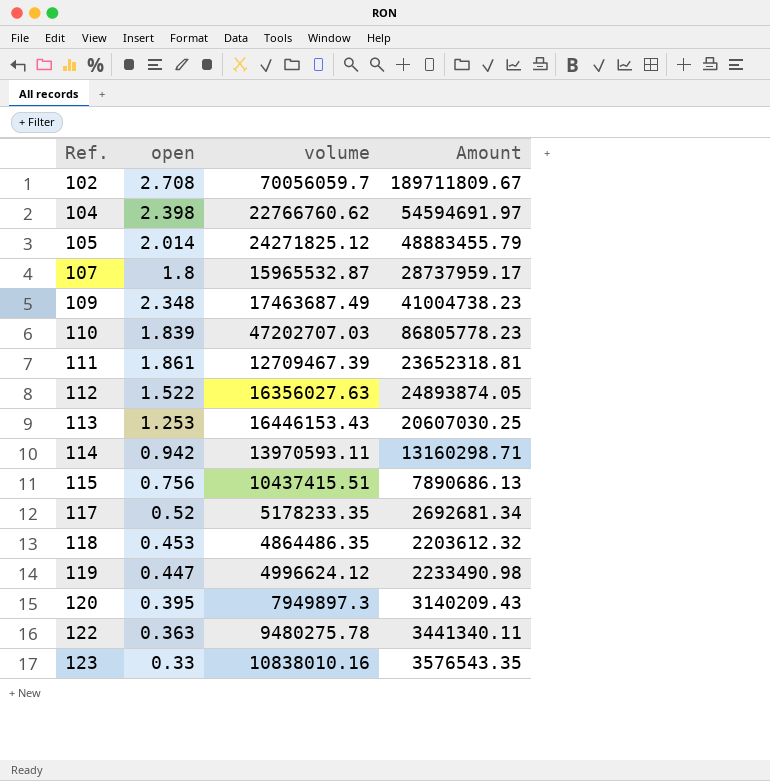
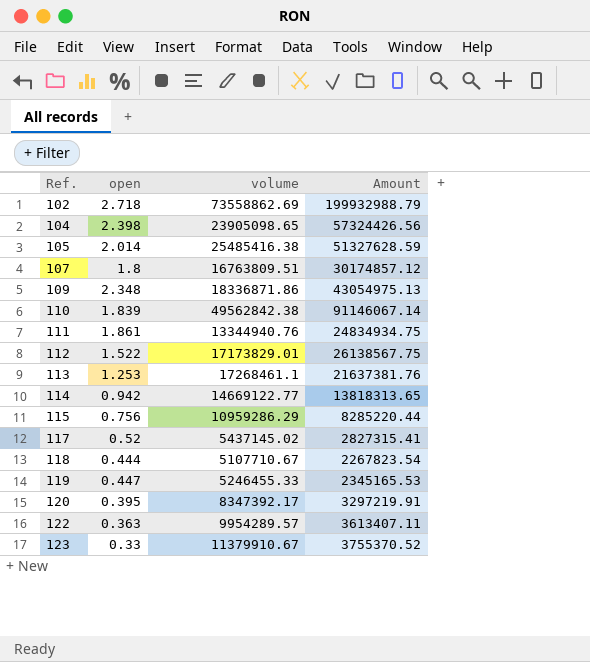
102 | open: 2.708 -> 2.718
102 | volume: 70056059.7 -> 73558862.69
102 | Amount: 189711809.67 -> 199932988.79
104 | volume: 22766760.62 -> 23905098.65
104 | Amount: 54594691.97 -> 57324426.56
105 | volume: 24271825.12 -> 25485416.38
105 | Amount: 48883455.79 -> 51327628.59
107 | volume: 15965532.87 -> 16763809.51
107 | Amount: 28737959.17 -> 30174857.12
109 | volume: 17463687.49 -> 18336871.86
109 | Amount: 41004738.23 -> 43054975.13
110 | volume: 47202707.03 -> 49562842.38
110 | Amount: 86805778.23 -> 91146067.14
111 | volume: 12709467.39 -> 13344940.76
111 | Amount: 23652318.81 -> 24834934.75
112 | volume: 16356027.63 -> 17173829.01
112 | Amount: 24893874.05 -> 26138567.75
113 | volume: 16446153.43 -> 17268461.1
113 | Amount: 20607030.25 -> 21637381.76
114 | volume: 13970593.11 -> 14669122.77
114 | Amount: 13160298.71 -> 13818313.65
115 | volume: 10437415.51 -> 10959286.29
115 | Amount: 7890686.13 -> 8285220.44
117 | volume: 5178233.35 -> 5437145.02
117 | Amount: 2692681.34 -> 2827315.41
118 | open: 0.453 -> 0.444
118 | volume: 4864486.35 -> 5107710.67
118 | Amount: 2203612.32 -> 2267823.54
119 | volume: 4996624.12 -> 5246455.33
119 | Amount: 2233490.98 -> 2345165.53
120 | volume: 7949897.3 -> 8347392.17
120 | Amount: 3140209.43 -> 3297219.91
122 | volume: 9480275.78 -> 9954289.57
122 | Amount: 3441340.11 -> 3613407.11
123 | volume: 10838010.16 -> 11379910.67
123 | Amount: 3576543.35 -> 3755370.52

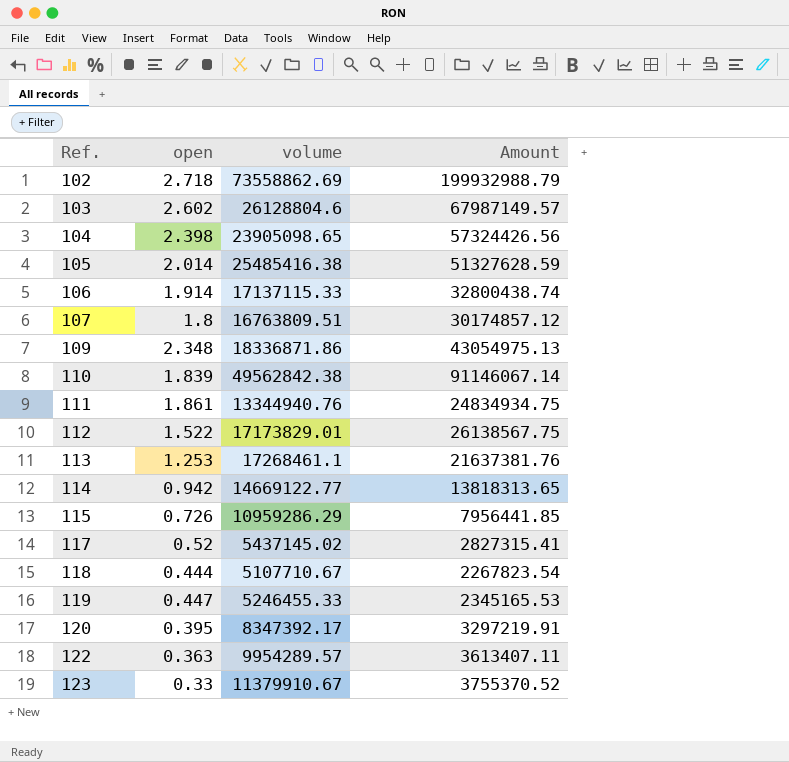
row 103: none -> 2.602 | 26128804.6 | 67987149.57
row 106: none -> 1.914 | 17137115.33 | 32800438.74
115 | open: 0.756 -> 0.726
115 | Amount: 8285220.44 -> 7956441.85

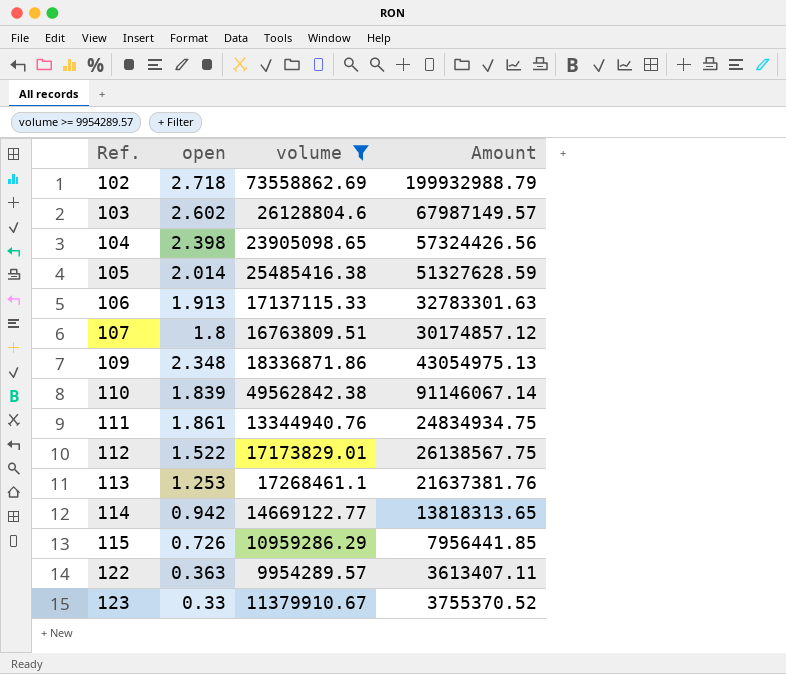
filter: none -> volume >= 9954289.57
106 | open: 1.914 -> 1.913
106 | Amount: 32800438.74 -> 32783301.63

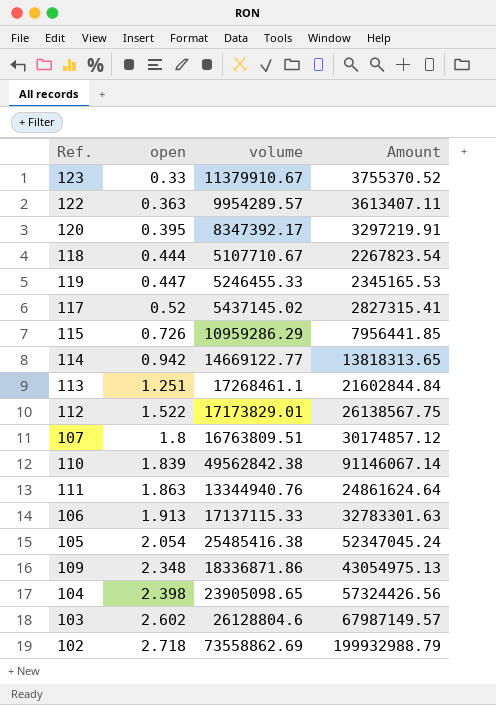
filter: volume >= 9954289.57 -> none
row order: Ref. ascending -> open ascending
113 | open: 1.253 -> 1.251
113 | Amount: 21637381.76 -> 21602844.84
111 | open: 1.861 -> 1.863
111 | Amount: 24834934.75 -> 24861624.64
105 | open: 2.014 -> 2.054
105 | Amount: 51327628.59 -> 52347045.24

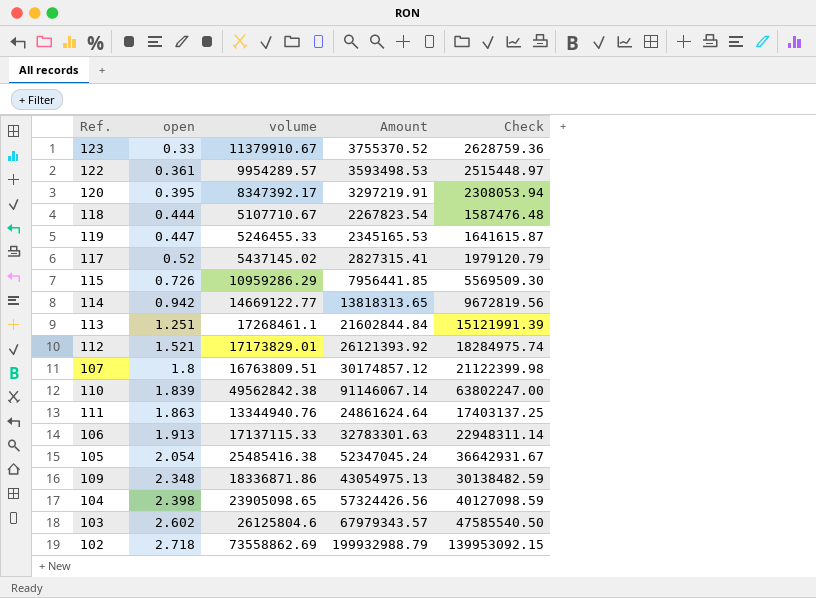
column Check | formula: none -> [Amount] * 0.7
122 | open: 0.363 -> 0.361
122 | Amount: 3613407.11 -> 3593498.53
112 | open: 1.522 -> 1.521
112 | Amount: 26138567.75 -> 26121393.92
103 | volume: 26128804.6 -> 26125804.6
103 | Amount: 67987149.57 -> 67979343.57

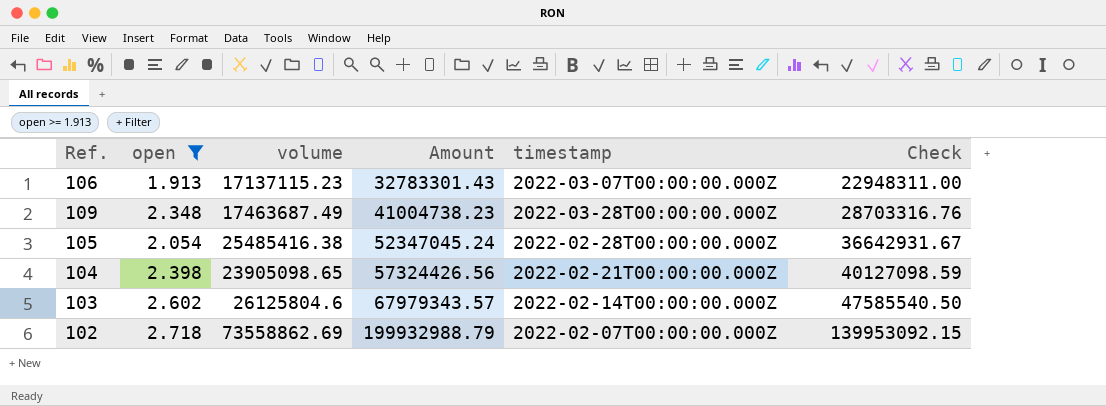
filter: none -> open >= 1.913
row order: open ascending -> Amount ascending
column timestamp | position: none -> 5
106 | volume: 17137115.33 -> 17137115.23
106 | Amount: 32783301.63 -> 32783301.43
106 | Check: 22948311.14 -> 22948311.00
109 | volume: 18336871.86 -> 17463687.49
109 | Amount: 43054975.13 -> 41004738.23
109 | Check: 30138482.59 -> 28703316.76

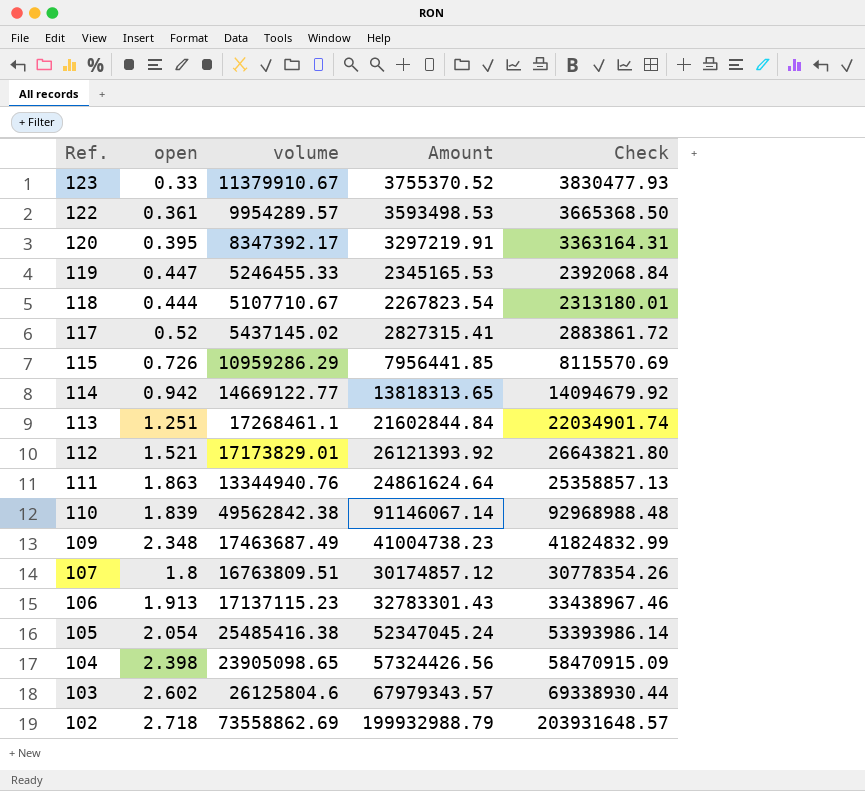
filter: open >= 1.913 -> none
row order: Amount ascending -> Ref. descending
column timestamp | position: 5 -> none
column Check | formula: [Amount] * 0.7 -> [Amount] * 1.02

